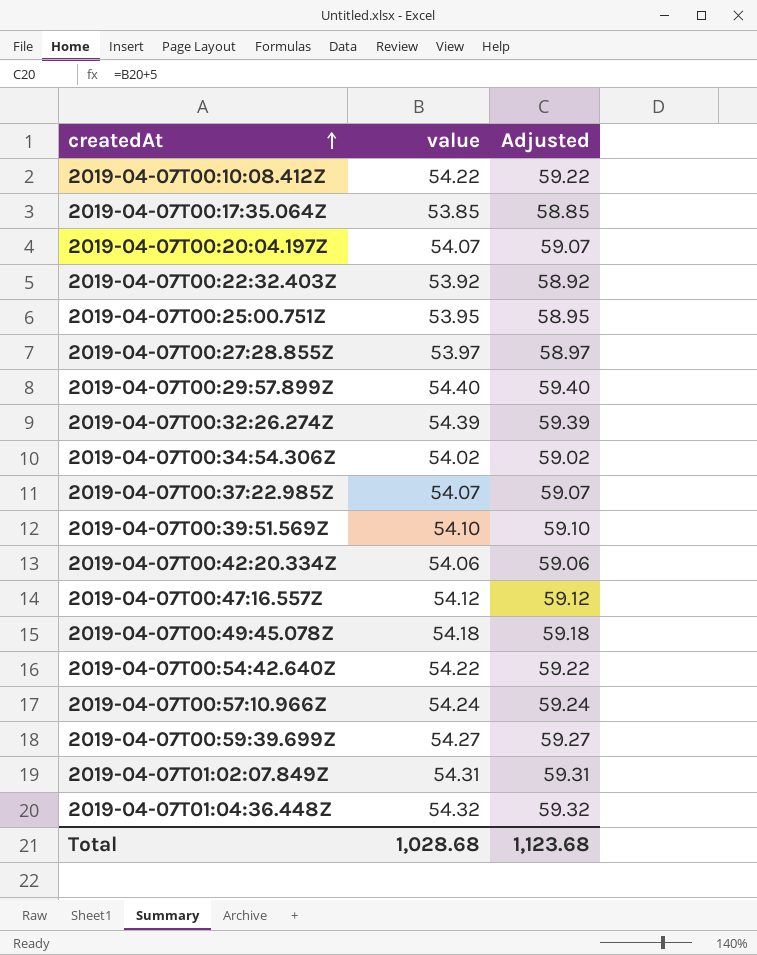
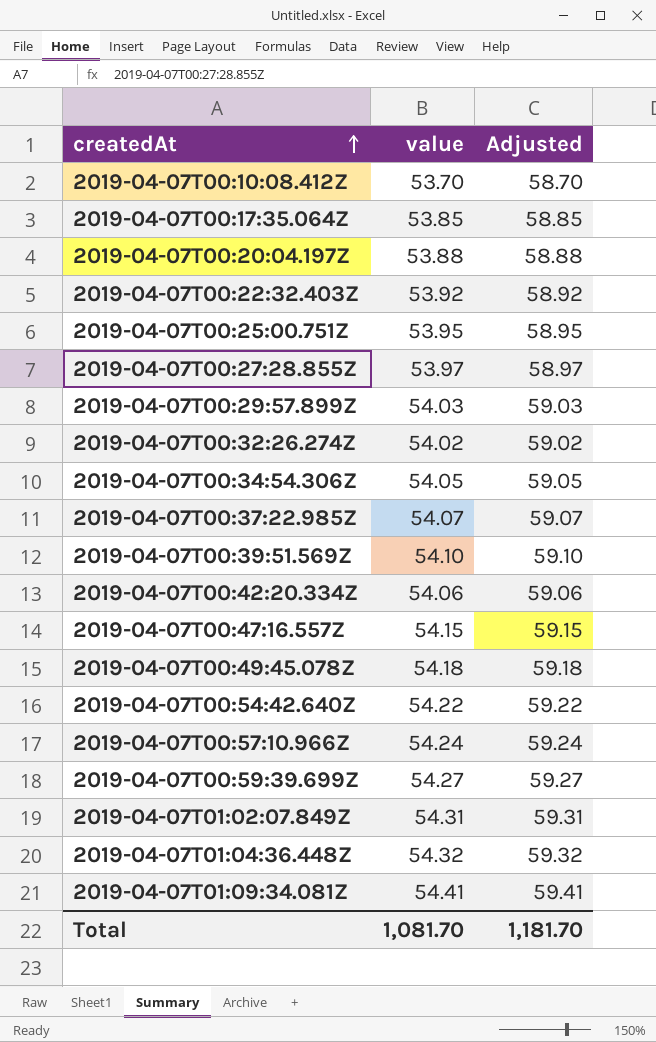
2019-04-07T00:10:08.412Z | value: 54.22 -> 53.70
2019-04-07T00:10:08.412Z | Adjusted: 59.22 -> 58.70
2019-04-07T00:20:04.197Z | value: 54.07 -> 53.88
2019-04-07T00:20:04.197Z | Adjusted: 59.07 -> 58.88
2019-04-07T00:29:57.899Z | value: 54.40 -> 54.03
2019-04-07T00:29:57.899Z | Adjusted: 59.40 -> 59.03
2019-04-07T00:32:26.274Z | value: 54.39 -> 54.02
2019-04-07T00:32:26.274Z | Adjusted: 59.39 -> 59.02
2019-04-07T00:34:54.306Z | value: 54.02 -> 54.05
2019-04-07T00:34:54.306Z | Adjusted: 59.02 -> 59.05
2019-04-07T00:47:16.557Z | value: 54.12 -> 54.15
2019-04-07T00:47:16.557Z | Adjusted: 59.12 -> 59.15
row 2019-04-07T01:09:34.081Z: none -> 54.41 | 59.41
Total | value: 1,028.68 -> 1,081.70
Total | Adjusted: 1,123.68 -> 1,181.70

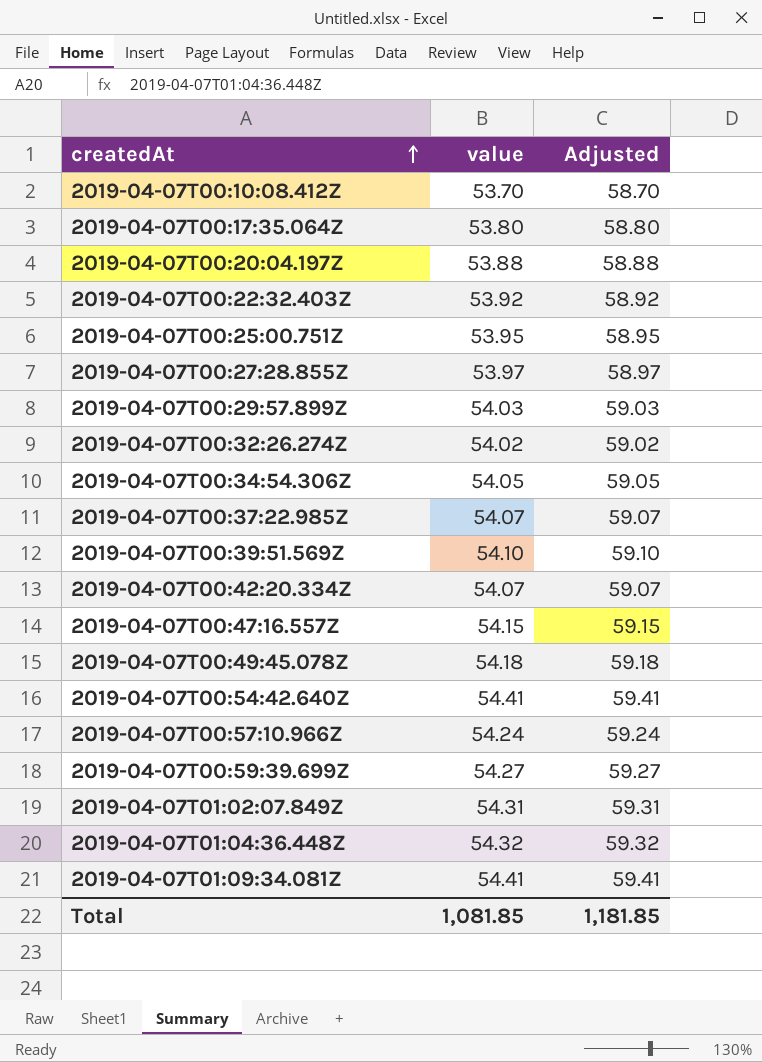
2019-04-07T00:17:35.064Z | value: 53.85 -> 53.80
2019-04-07T00:17:35.064Z | Adjusted: 58.85 -> 58.80
2019-04-07T00:42:20.334Z | value: 54.06 -> 54.07
2019-04-07T00:42:20.334Z | Adjusted: 59.06 -> 59.07
2019-04-07T00:54:42.640Z | value: 54.22 -> 54.41
2019-04-07T00:54:42.640Z | Adjusted: 59.22 -> 59.41
Total | value: 1,081.70 -> 1,081.85
Total | Adjusted: 1,181.70 -> 1,181.85

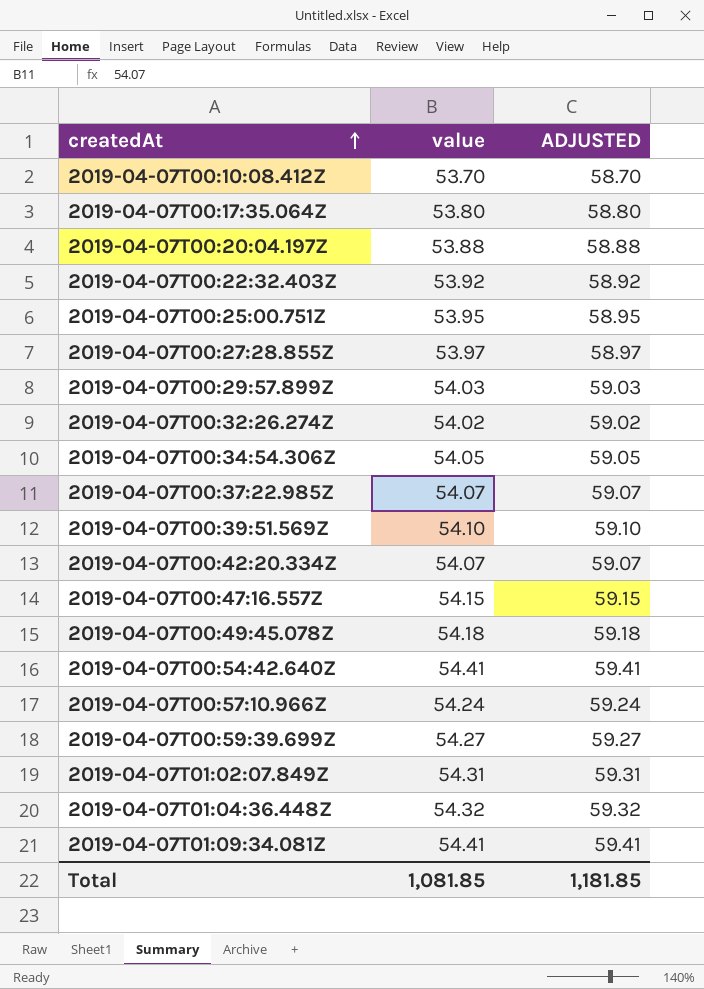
column name: Adjusted -> ADJUSTED

